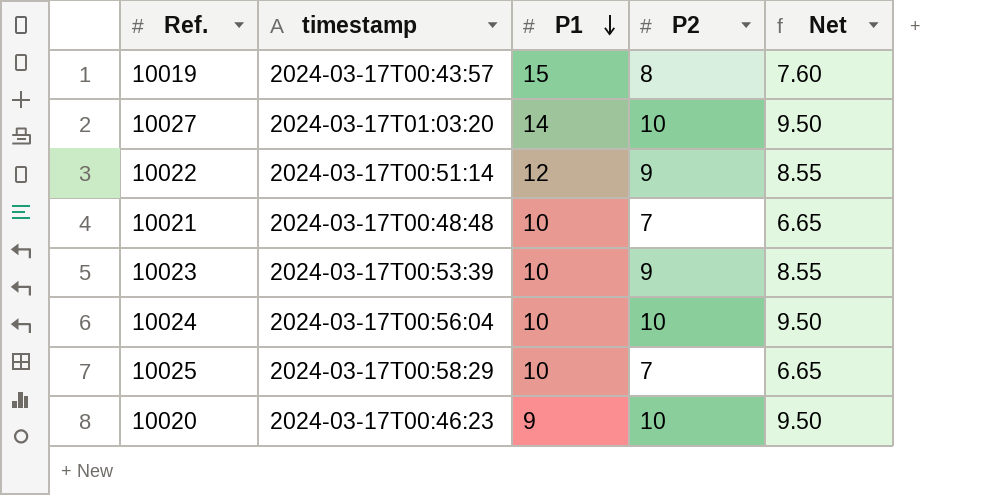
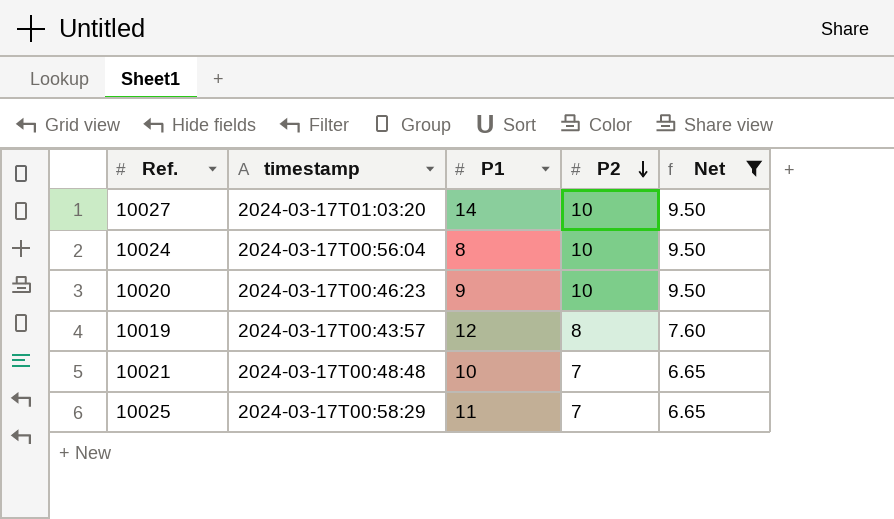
filter: none -> Net != 8.55
row order: P1 descending -> P2 descending
10024 | P1: 10 -> 8
10019 | P1: 15 -> 12
10025 | P1: 10 -> 11

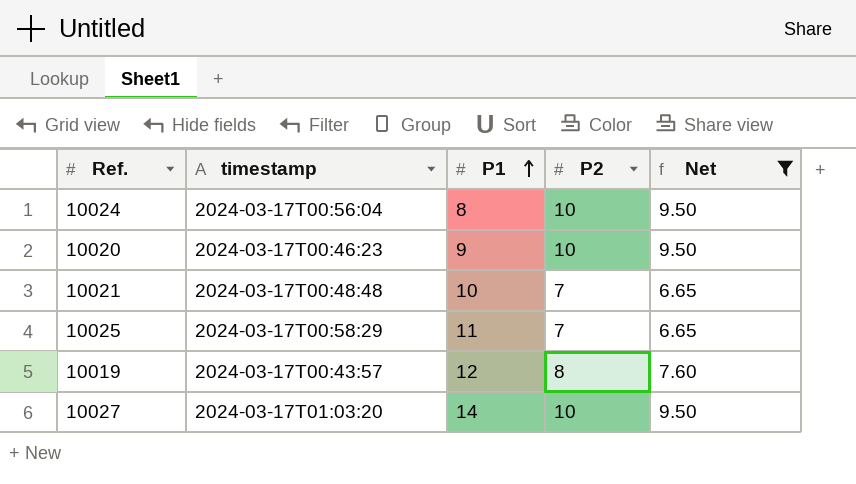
row order: P2 descending -> P1 ascending

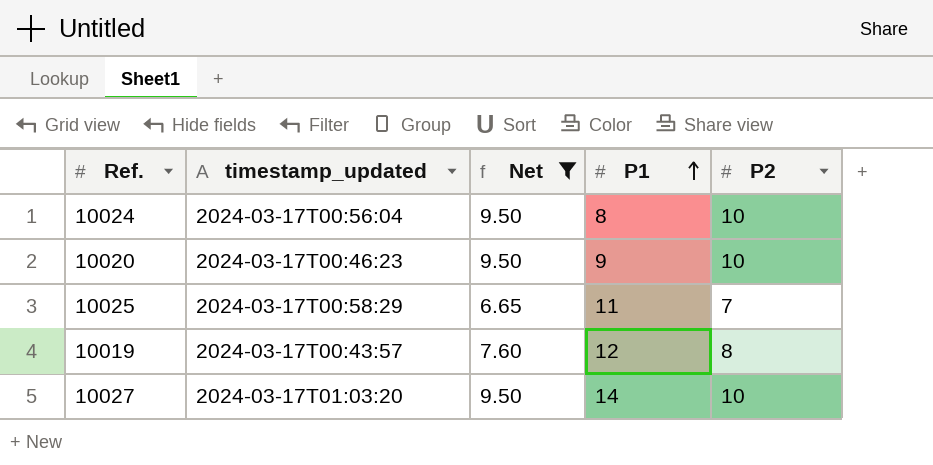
column name: timestamp -> timestamp_updated
column Net | position: 5 -> 3
row 10021: 2024-03-17T00:48:48 | 10 | 7 | 6.65 -> none

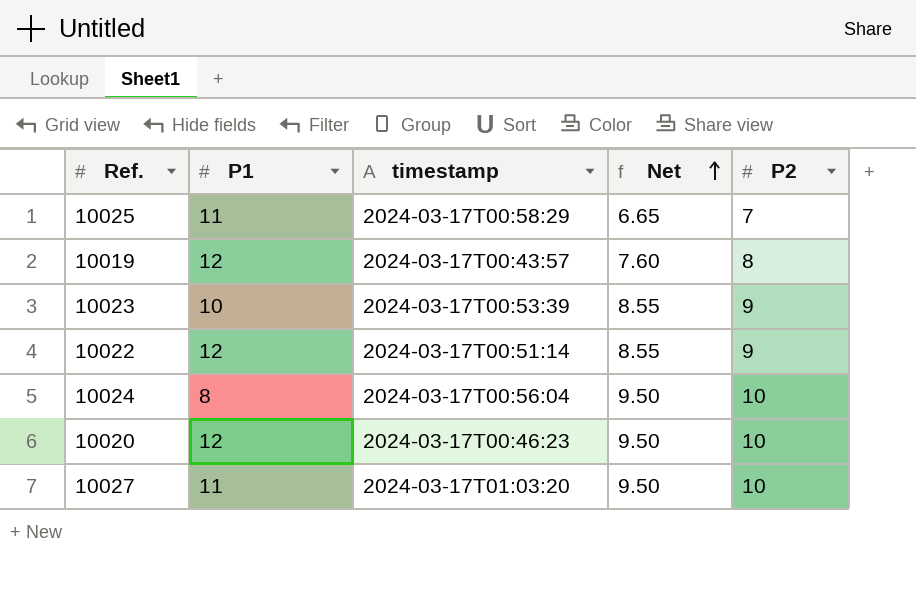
filter: Net != 8.55 -> none
row order: P1 ascending -> Net ascending
column P1 | position: 4 -> 2
column name: timestamp_updated -> timestamp
10020 | P1: 9 -> 12
10027 | P1: 14 -> 11

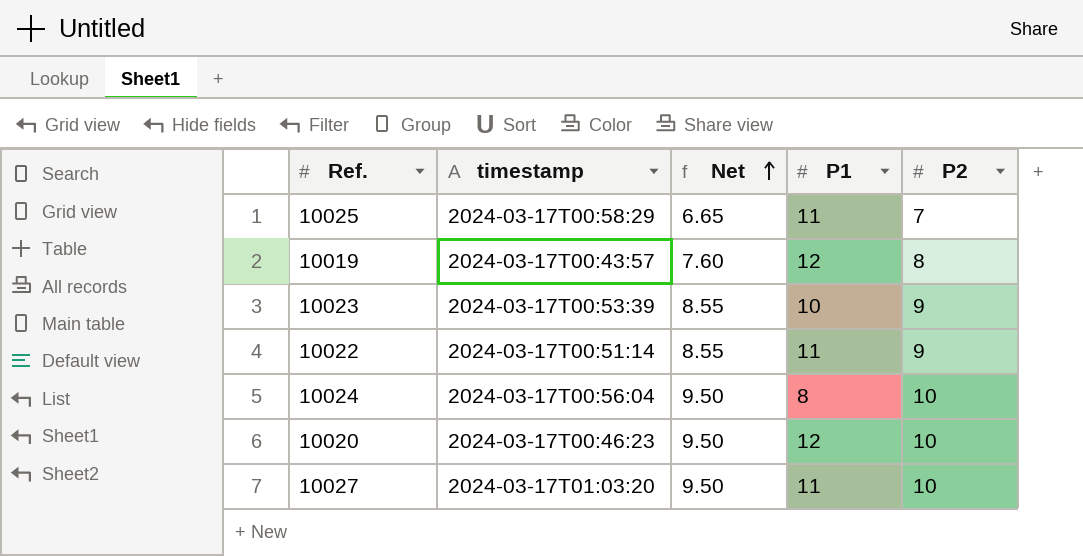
column P1 | position: 2 -> 4
10022 | P1: 12 -> 11

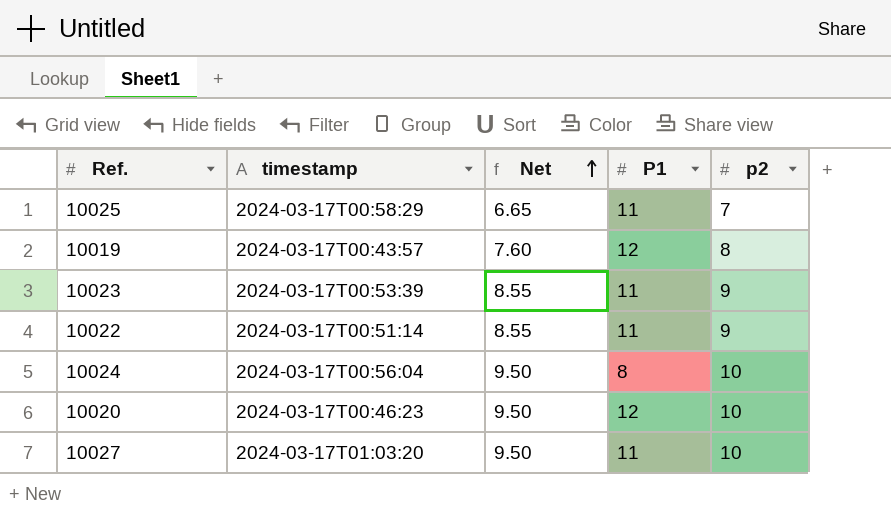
column name: P2 -> p2
10023 | P1: 10 -> 11

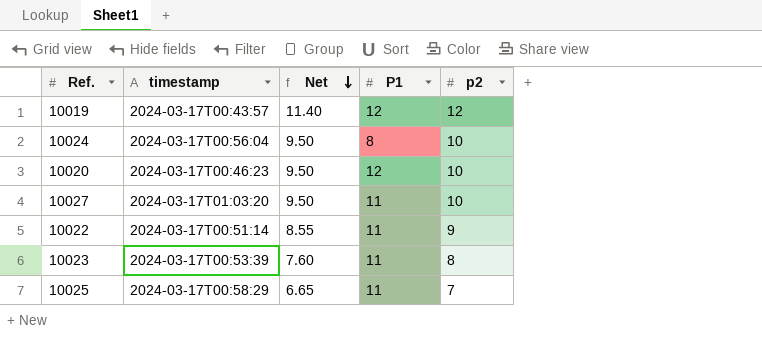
row order: Net ascending -> Net descending
10019 | Net: 7.60 -> 11.40
10019 | p2: 8 -> 12
10023 | Net: 8.55 -> 7.60
10023 | p2: 9 -> 8

